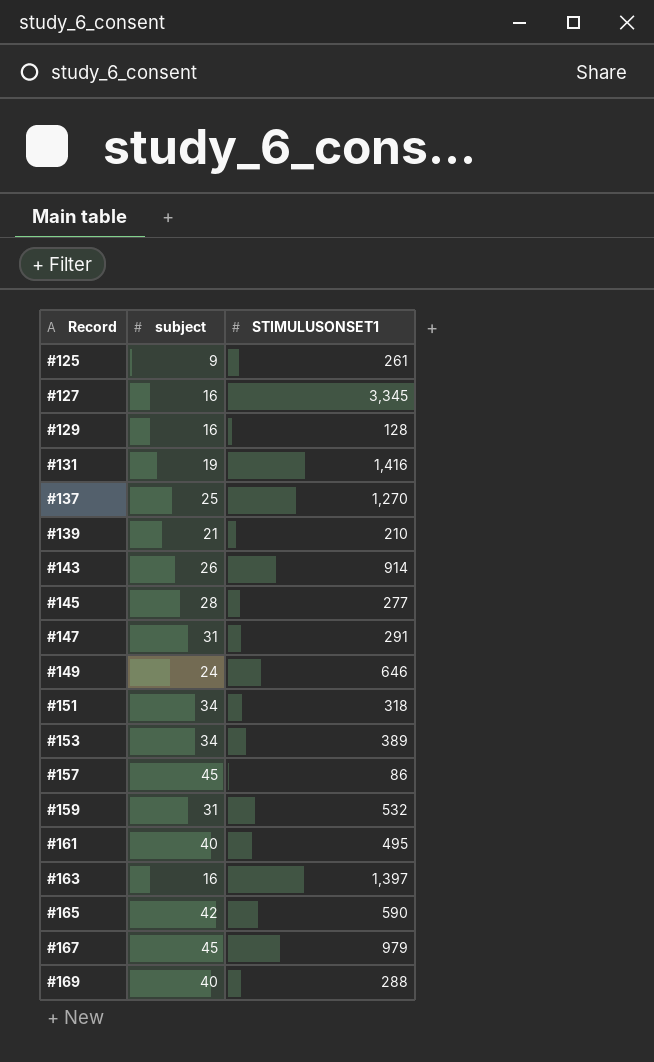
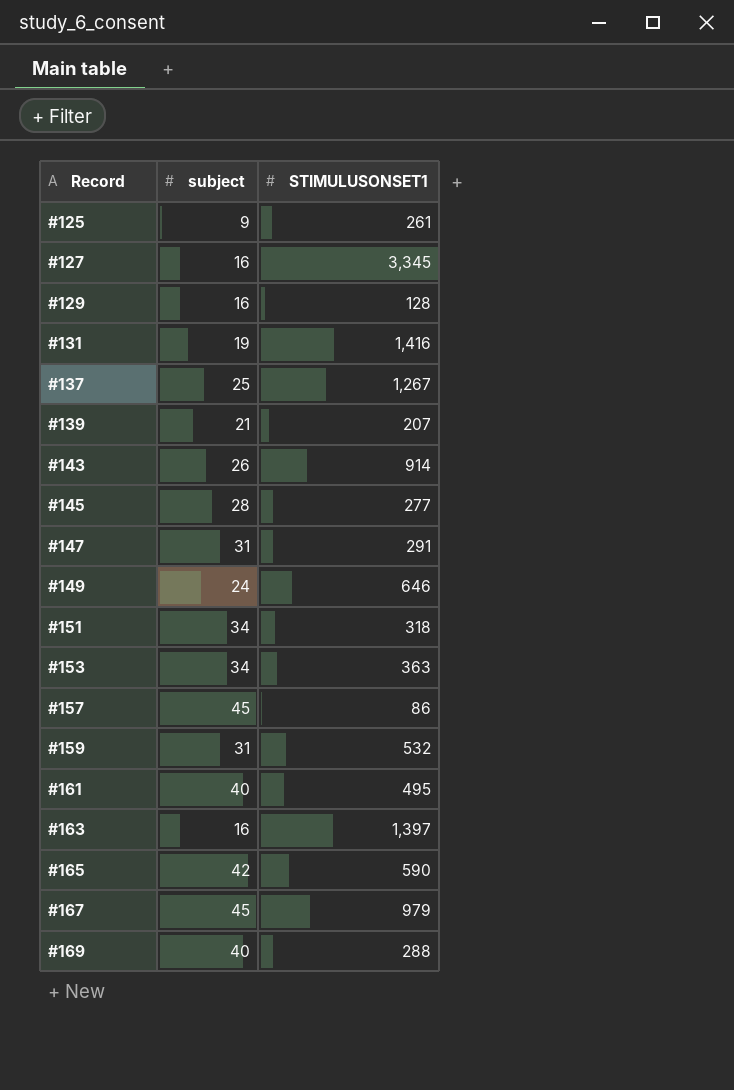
#137 | STIMULUSONSET1: 1,270 -> 1,267
#139 | STIMULUSONSET1: 210 -> 207
#153 | STIMULUSONSET1: 389 -> 363

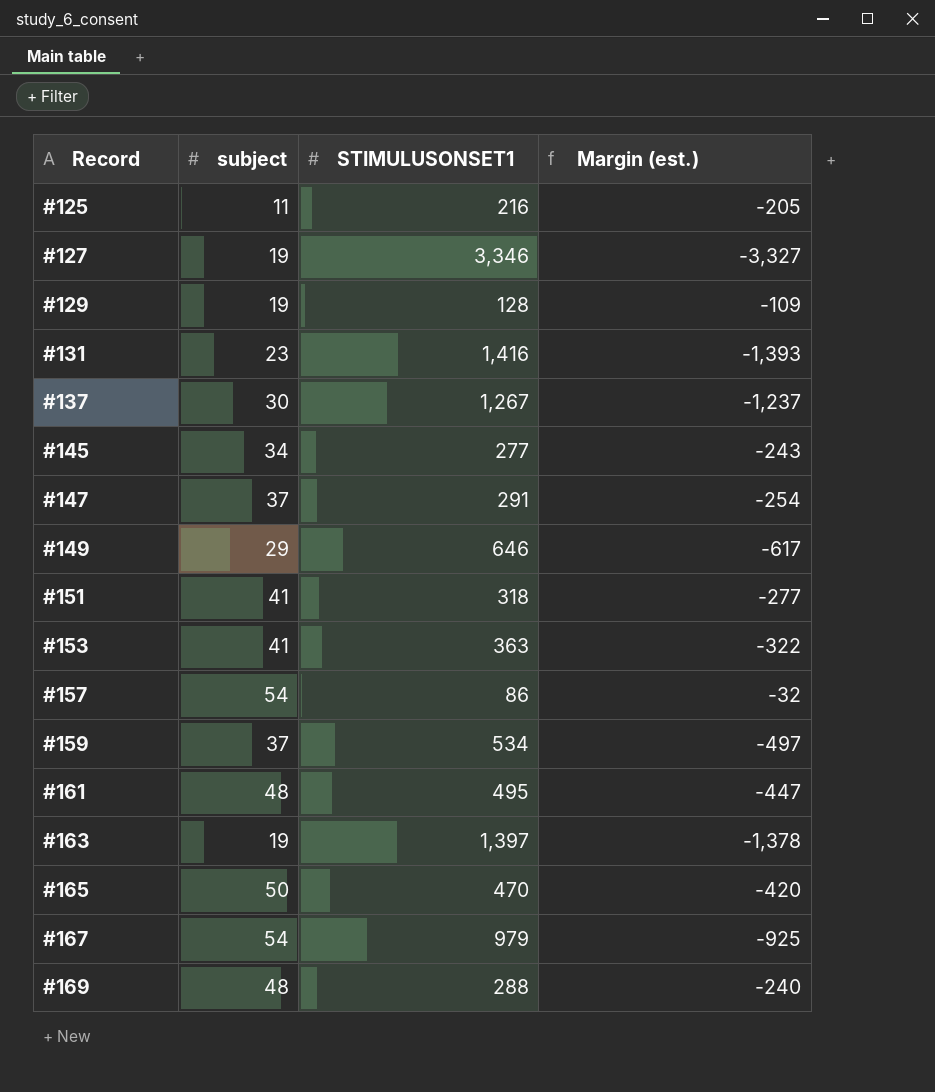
column Margin (est.) | formula: none -> [subject] - [STIMULUSONSET1]
row #139: 21 | 207 -> none
row #143: 26 | 914 -> none
#125 | subject: 9 -> 11
#125 | STIMULUSONSET1: 261 -> 216
#127 | subject: 16 -> 19
#127 | STIMULUSONSET1: 3,345 -> 3,346
#129 | subject: 16 -> 19
#131 | subject: 19 -> 23
#137 | subject: 25 -> 30
#145 | subject: 28 -> 34
#147 | subject: 31 -> 37
#149 | subject: 24 -> 29
#151 | subject: 34 -> 41
#153 | subject: 34 -> 41
#157 | subject: 45 -> 54
#159 | subject: 31 -> 37
#159 | STIMULUSONSET1: 532 -> 534
#161 | subject: 40 -> 48
#163 | subject: 16 -> 19
#165 | subject: 42 -> 50
#165 | STIMULUSONSET1: 590 -> 470
#167 | subject: 45 -> 54
#169 | subject: 40 -> 48

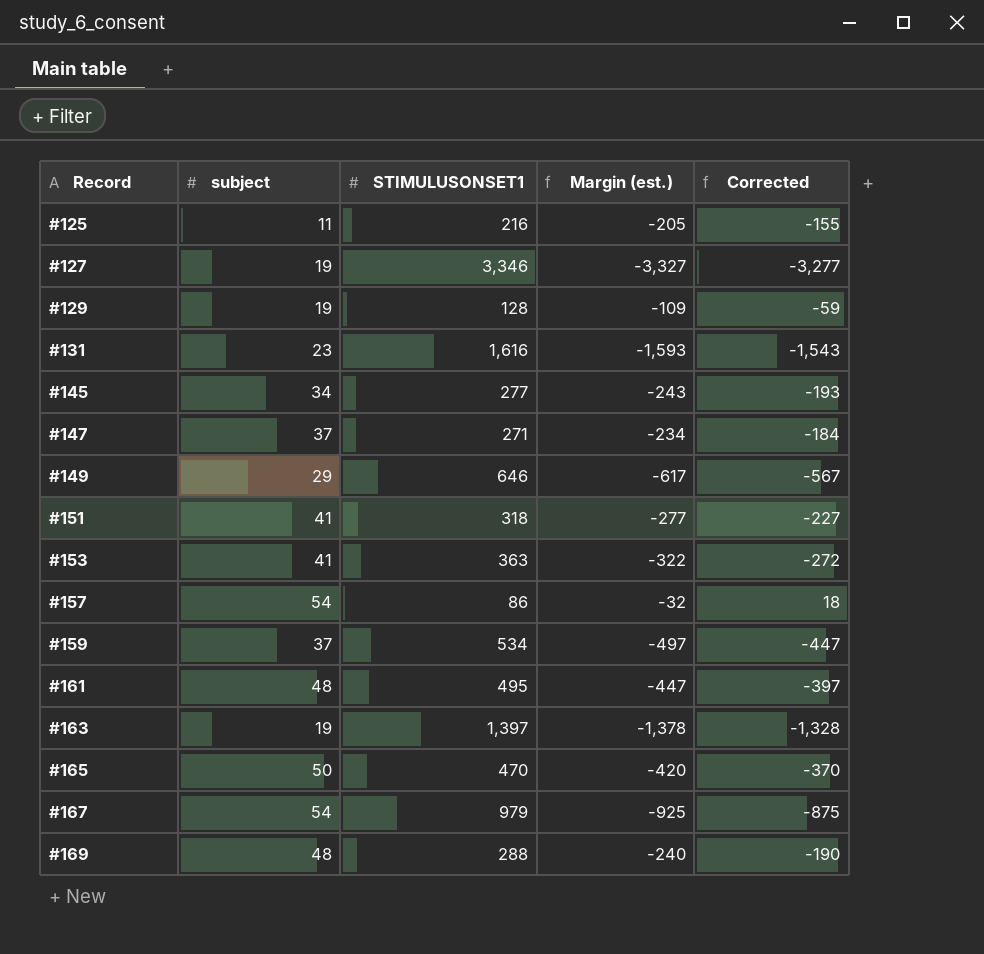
column Corrected | formula: none -> [Margin (est.)] + 50
row #137: 30 | 1,267 | -1,237 -> none
#131 | STIMULUSONSET1: 1,416 -> 1,616
#131 | Margin (est.): -1,393 -> -1,593
#147 | STIMULUSONSET1: 291 -> 271
#147 | Margin (est.): -254 -> -234

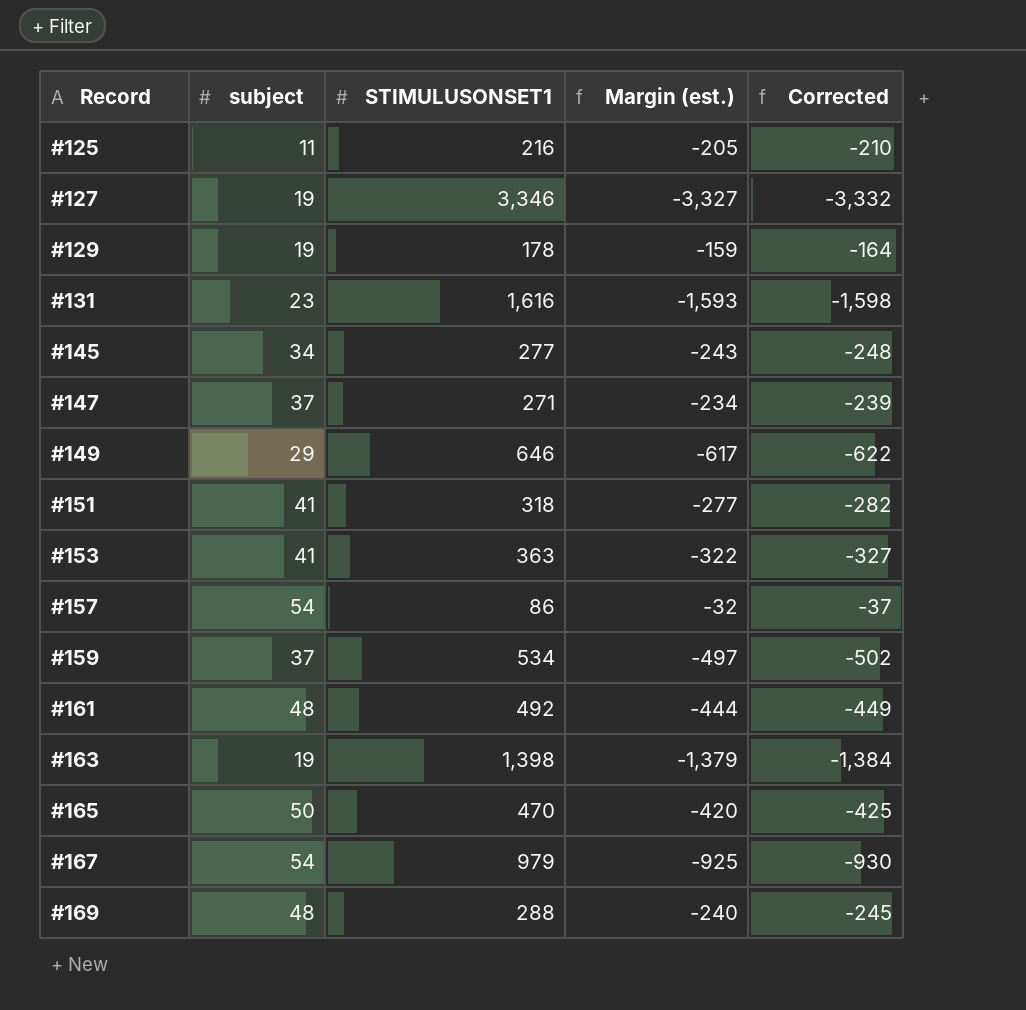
column Corrected | formula: [Margin (est.)] + 50 -> [Margin (est.)] - 5
#129 | STIMULUSONSET1: 128 -> 178
#129 | Margin (est.): -109 -> -159
#161 | STIMULUSONSET1: 495 -> 492
#161 | Margin (est.): -447 -> -444
#163 | STIMULUSONSET1: 1,397 -> 1,398
#163 | Margin (est.): -1,378 -> -1,379

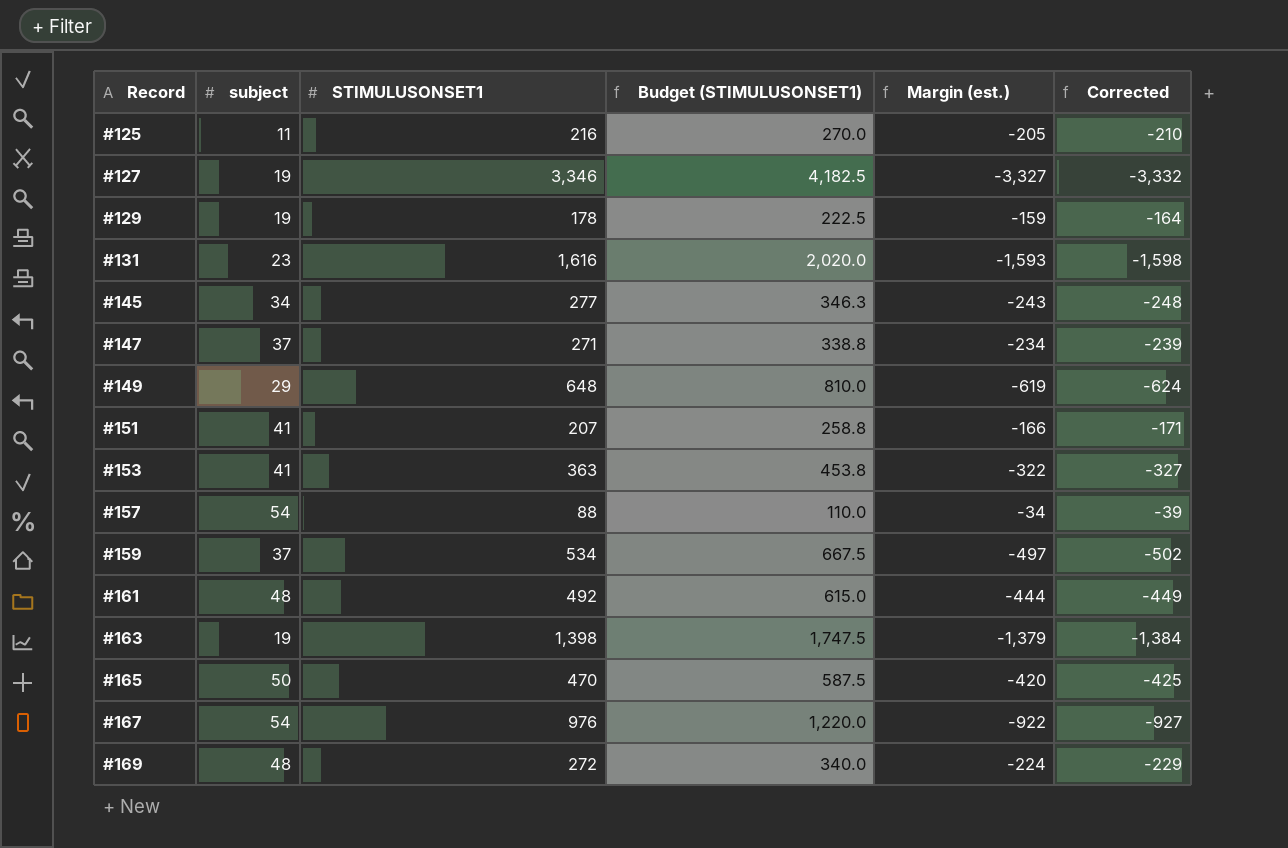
column Budget (STIMULUSONSET1) | formula: none -> [STIMULUSONSET1] * 1.25
#149 | STIMULUSONSET1: 646 -> 648
#149 | Margin (est.): -617 -> -619
#149 | Corrected: -622 -> -624
#151 | STIMULUSONSET1: 318 -> 207
#151 | Margin (est.): -277 -> -166
#151 | Corrected: -282 -> -171
#157 | STIMULUSONSET1: 86 -> 88
#157 | Margin (est.): -32 -> -34
#157 | Corrected: -37 -> -39
#167 | STIMULUSONSET1: 979 -> 976
#167 | Margin (est.): -925 -> -922
#167 | Corrected: -930 -> -927
#169 | STIMULUSONSET1: 288 -> 272
#169 | Margin (est.): -240 -> -224
#169 | Corrected: -245 -> -229

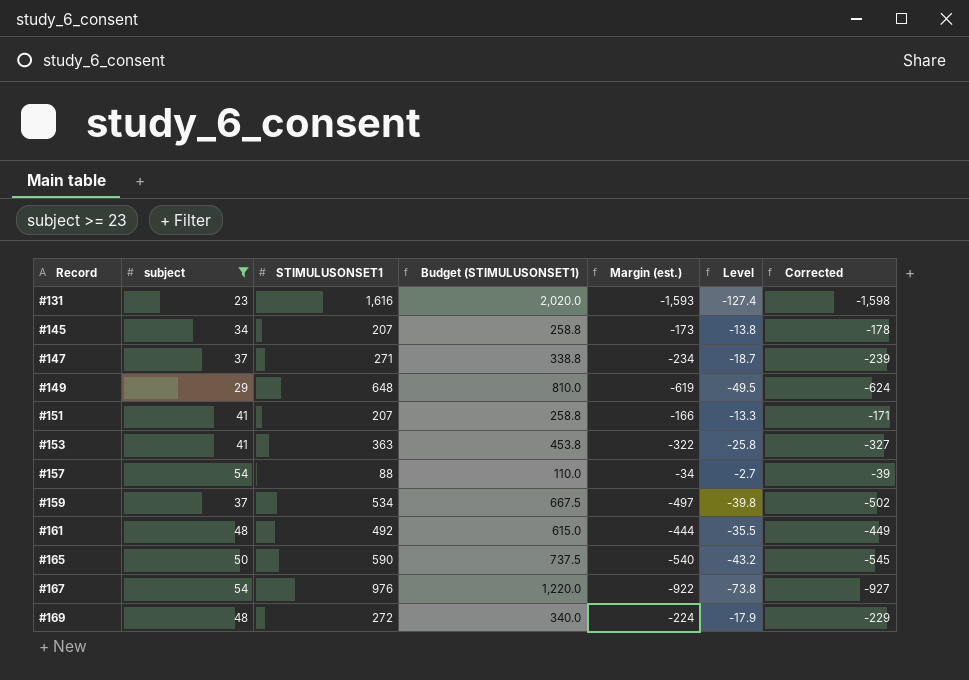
filter: none -> subject >= 23
column Level | formula: none -> [Margin (est.)] * 0.08
#145 | STIMULUSONSET1: 277 -> 207
#145 | Budget (STIMULUSONSET1): 346.3 -> 258.8
#145 | Margin (est.): -243 -> -173
#145 | Corrected: -248 -> -178
#165 | STIMULUSONSET1: 470 -> 590
#165 | Budget (STIMULUSONSET1): 587.5 -> 737.5
#165 | Margin (est.): -420 -> -540
#165 | Corrected: -425 -> -545

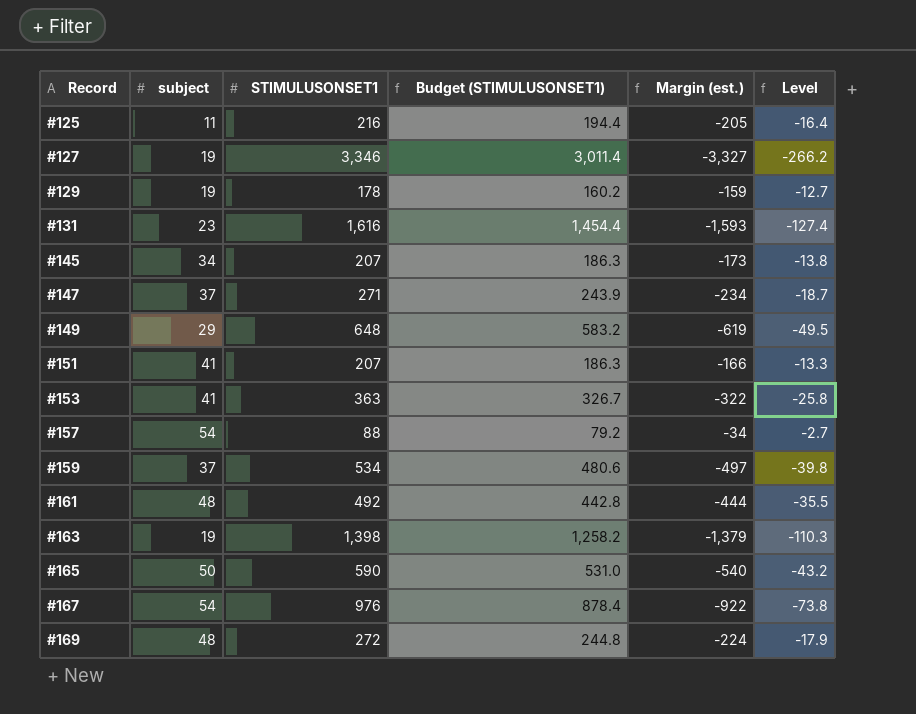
filter: subject >= 23 -> none
column Corrected | formula: [Margin (est.)] - 5 -> none
column Budget (STIMULUSONSET1) | formula: [STIMULUSONSET1] * 1.25 -> [STIMULUSONSET1] * 0.9

